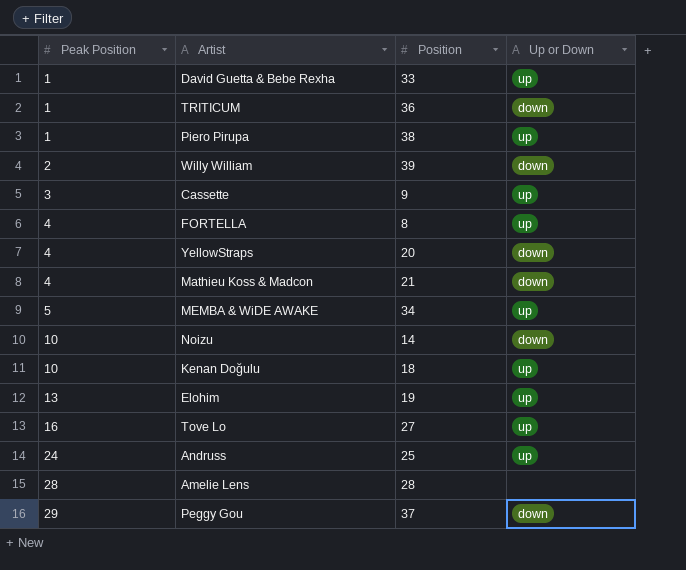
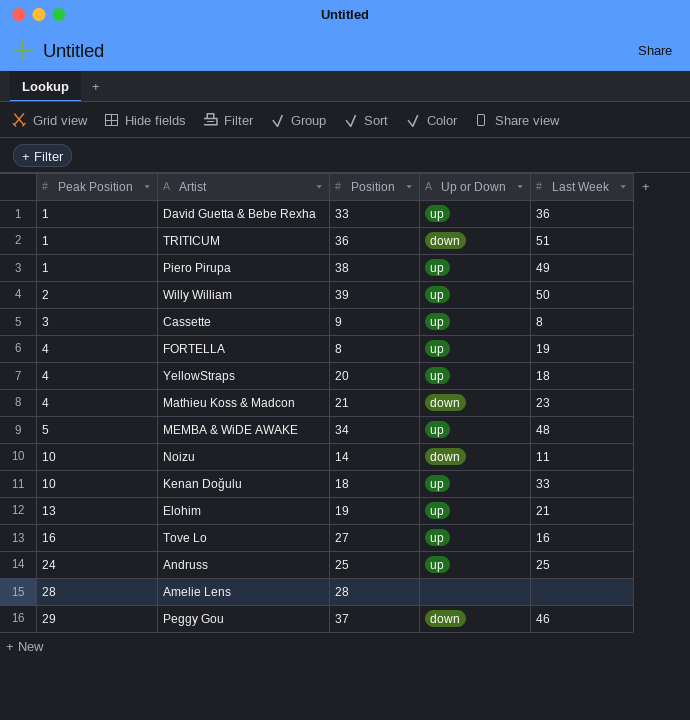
column Last Week | position: none -> 5
Willy William | Up or Down: down -> up
YellowStraps | Up or Down: down -> up

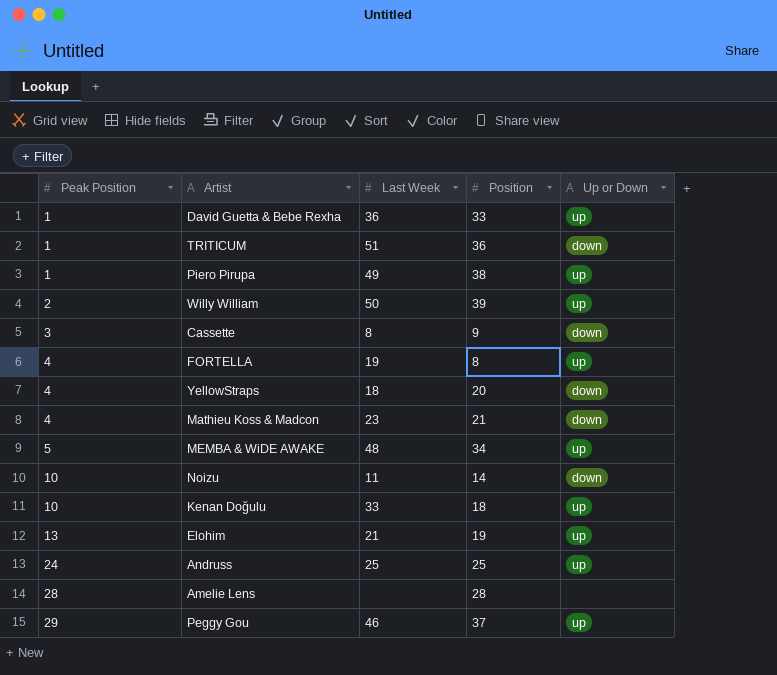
column Last Week | position: 5 -> 3
row Tove Lo: 16 | 27 | up | 16 -> none
Cassette | Up or Down: up -> down
YellowStraps | Up or Down: up -> down
Peggy Gou | Up or Down: down -> up

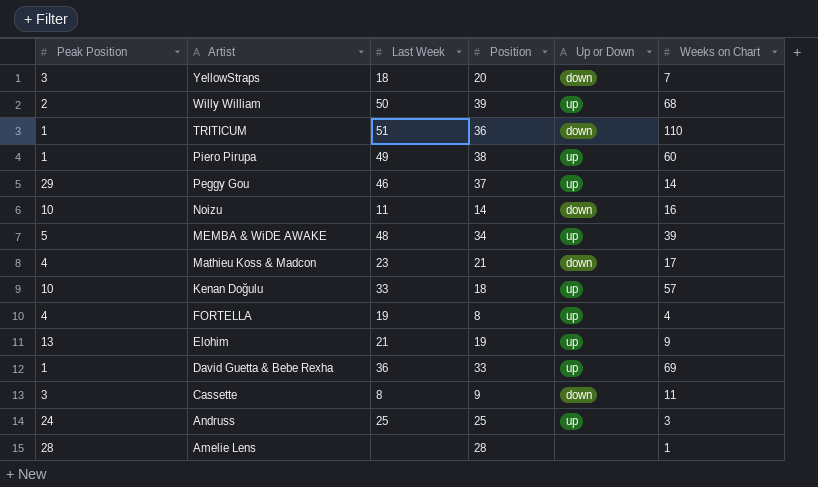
row order: Peak Position ascending -> Artist descending
column Weeks on Chart | position: none -> 6
YellowStraps | Peak Position: 4 -> 3

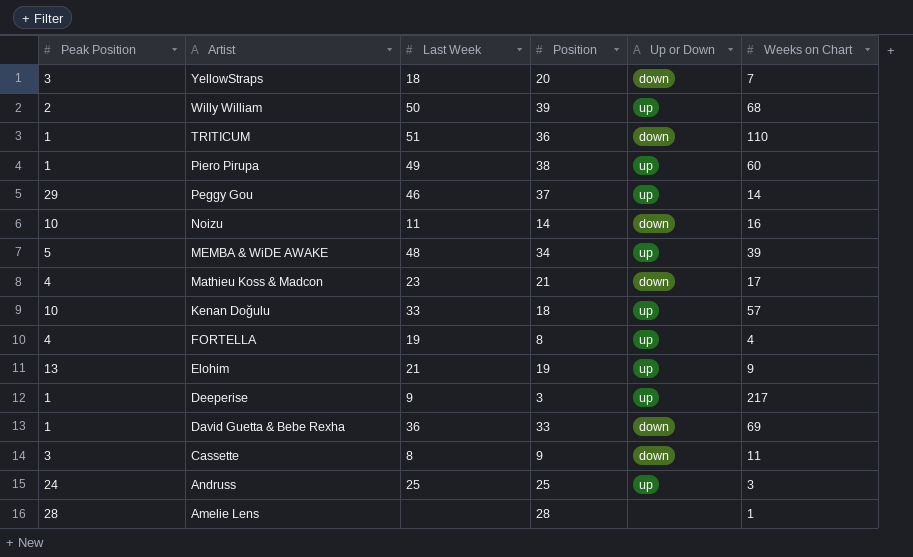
row Deeperise: none -> 1 | 9 | 3 | up | 217
David Guetta & Bebe Rexha | Up or Down: up -> down

